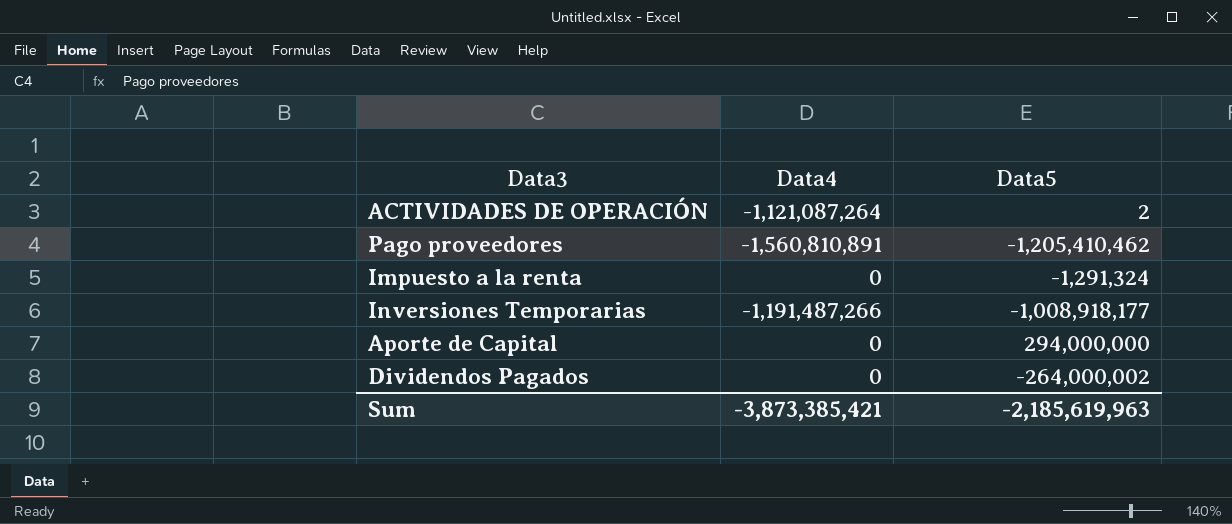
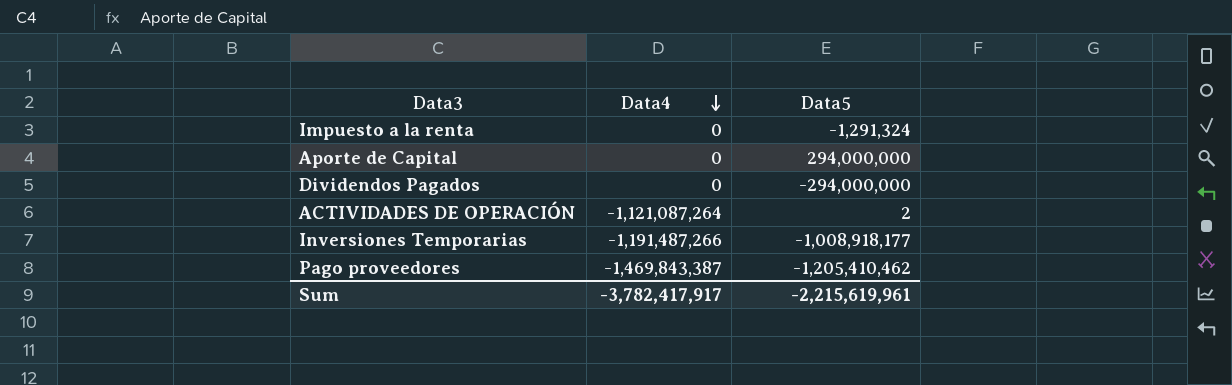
row order: none -> Data4 descending
Dividendos Pagados | Data5: -264,000,002 -> -294,000,000
Pago proveedores | Data4: -1,560,810,891 -> -1,469,843,387
Sum | Data4: -3,873,385,421 -> -3,782,417,917
Sum | Data5: -2,185,619,963 -> -2,215,619,961

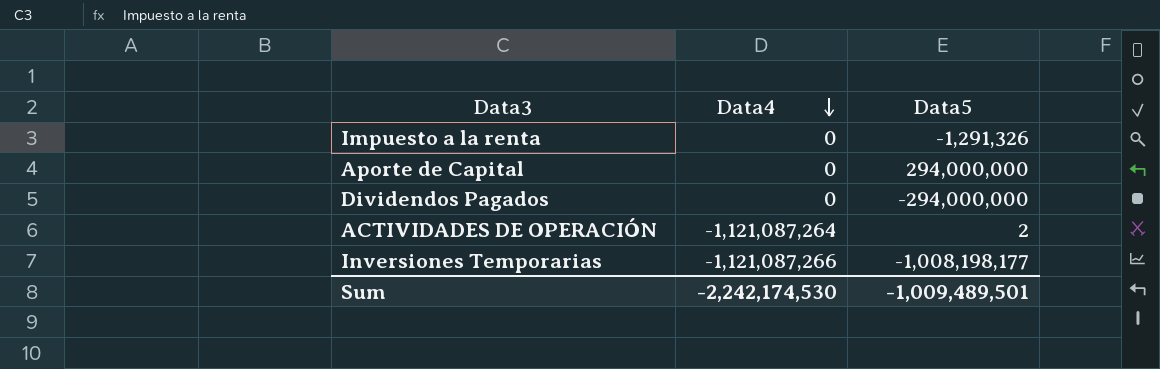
row Pago proveedores: -1,469,843,387 | -1,205,410,462 -> none
Impuesto a la renta | Data5: -1,291,324 -> -1,291,326
Inversiones Temporarias | Data4: -1,191,487,266 -> -1,121,087,266
Inversiones Temporarias | Data5: -1,008,918,177 -> -1,008,198,177
Sum | Data4: -3,782,417,917 -> -2,242,174,530
Sum | Data5: -2,215,619,961 -> -1,009,489,501

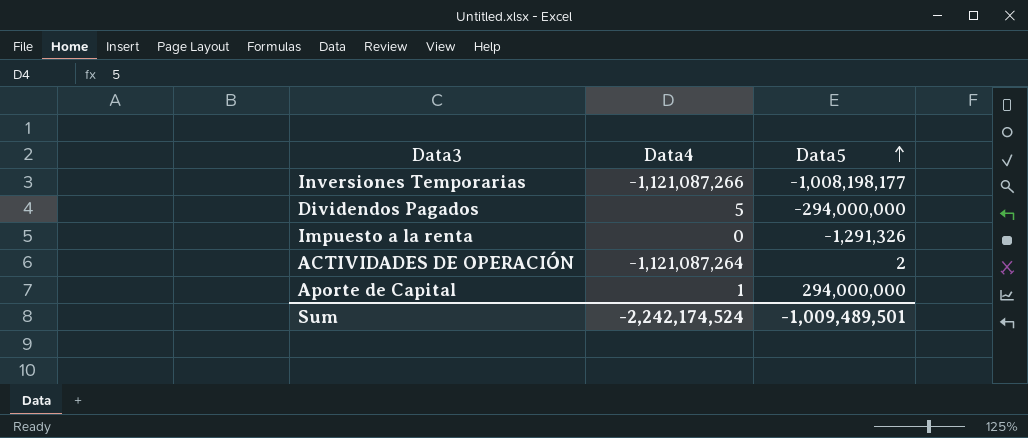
row order: Data4 descending -> Data5 ascending
Dividendos Pagados | Data4: 0 -> 5
Aporte de Capital | Data4: 0 -> 1
Sum | Data4: -2,242,174,530 -> -2,242,174,524

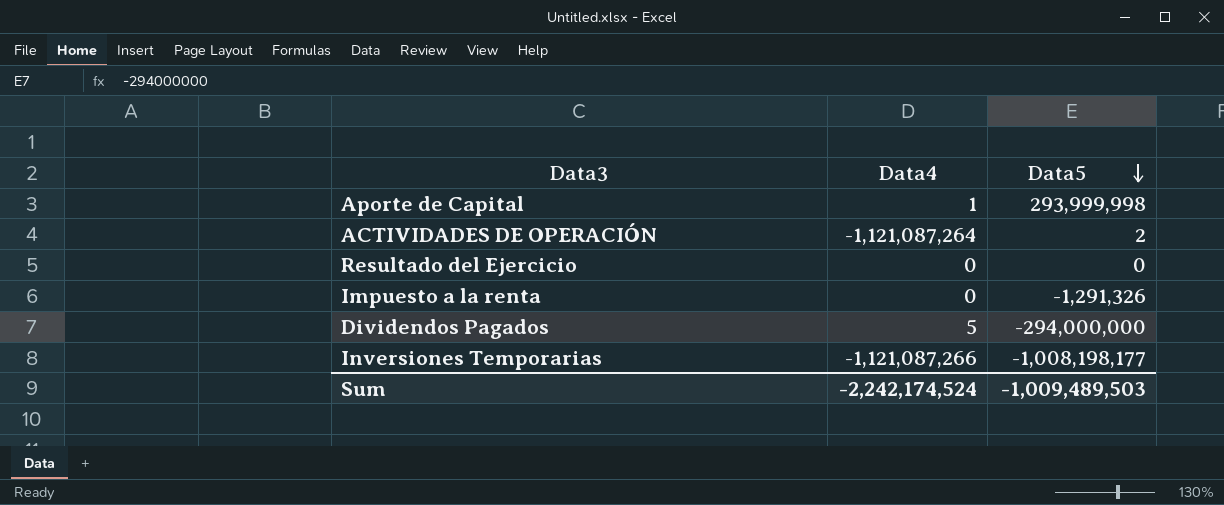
row order: Data5 ascending -> Data5 descending
Aporte de Capital | Data5: 294,000,000 -> 293,999,998
row Resultado del Ejercicio: none -> 0 | 0
Sum | Data5: -1,009,489,501 -> -1,009,489,503

